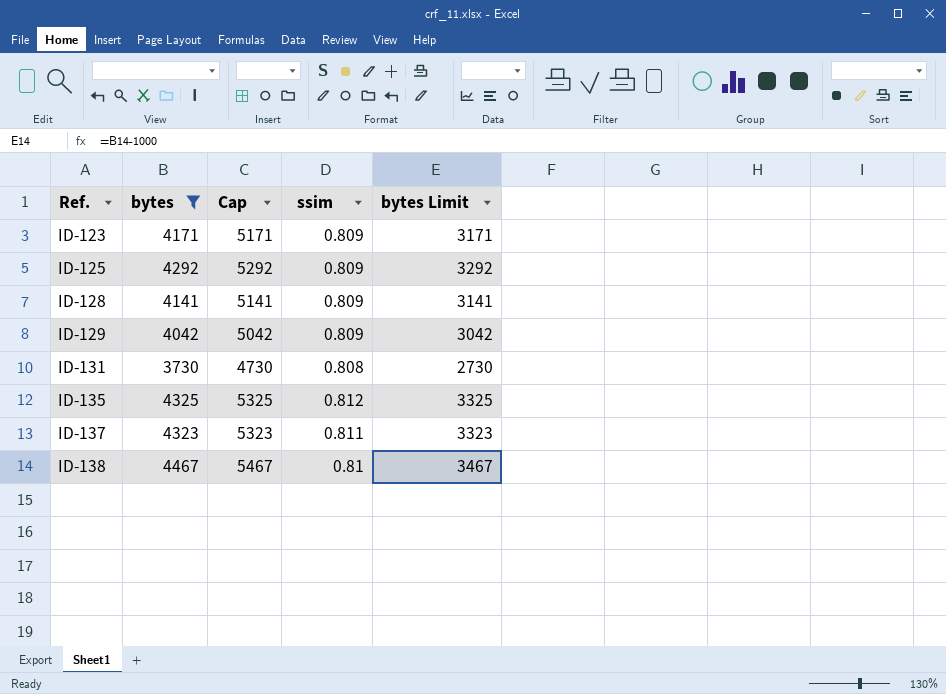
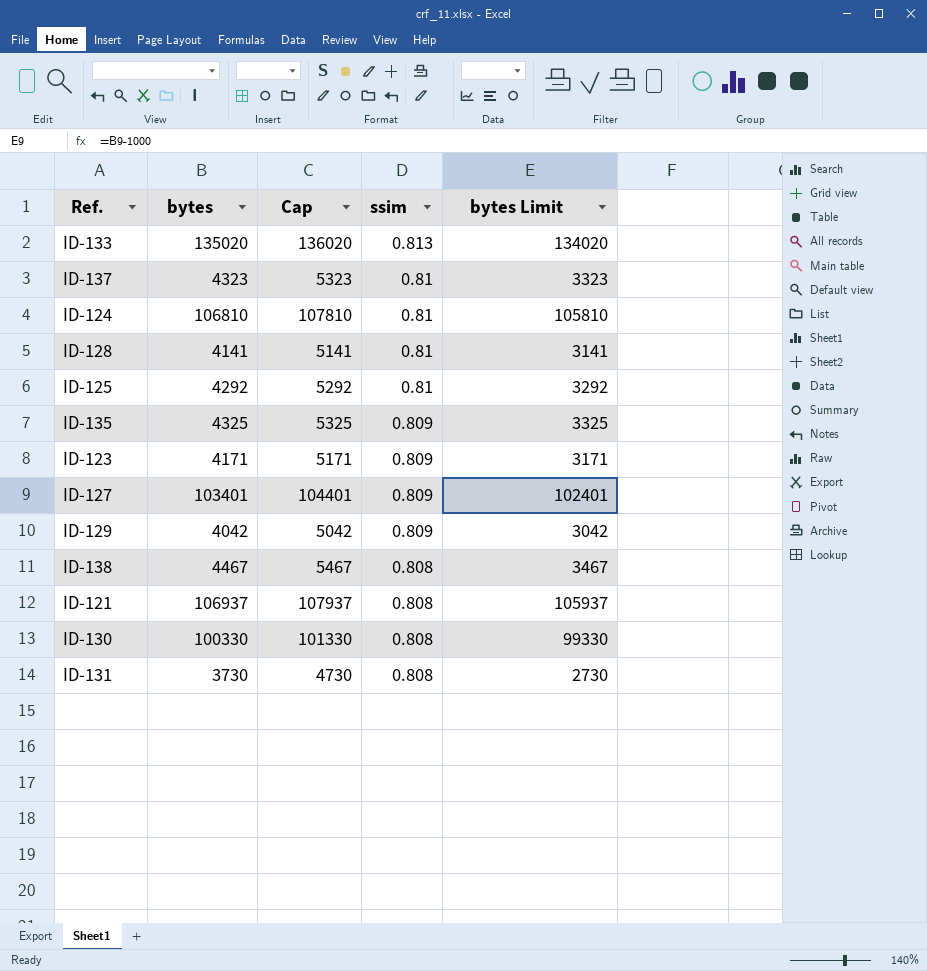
filter: bytes <= 4467 -> none
row order: Ref. ascending -> ssim descending
ID-137 | ssim: 0.811 -> 0.81
ID-128 | ssim: 0.809 -> 0.81
ID-125 | ssim: 0.809 -> 0.81
ID-135 | ssim: 0.812 -> 0.809
ID-138 | ssim: 0.81 -> 0.808

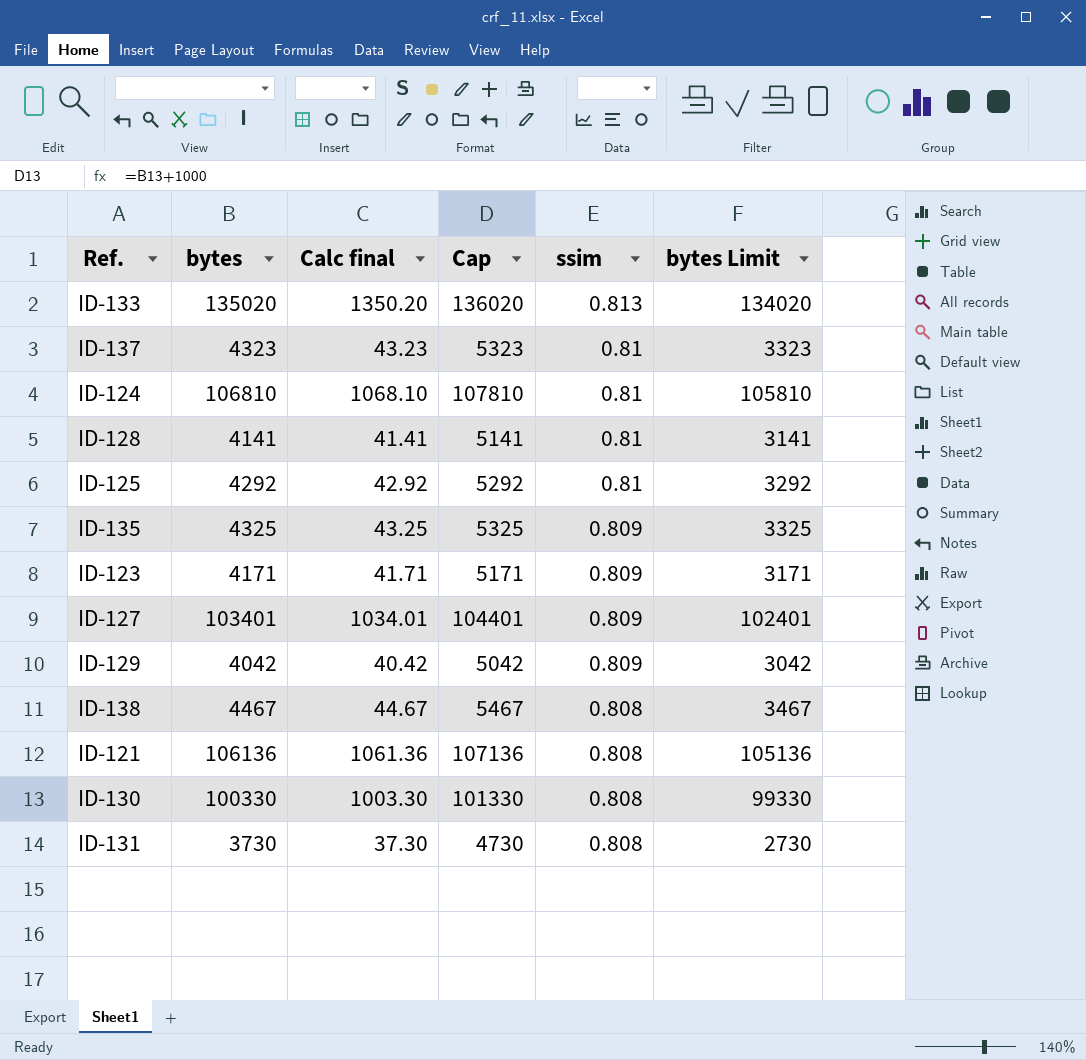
column Calc final | formula: none -> [bytes] * 0.01
ID-121 | bytes: 106937 -> 106136
ID-121 | Cap: 107937 -> 107136
ID-121 | bytes Limit: 105937 -> 105136

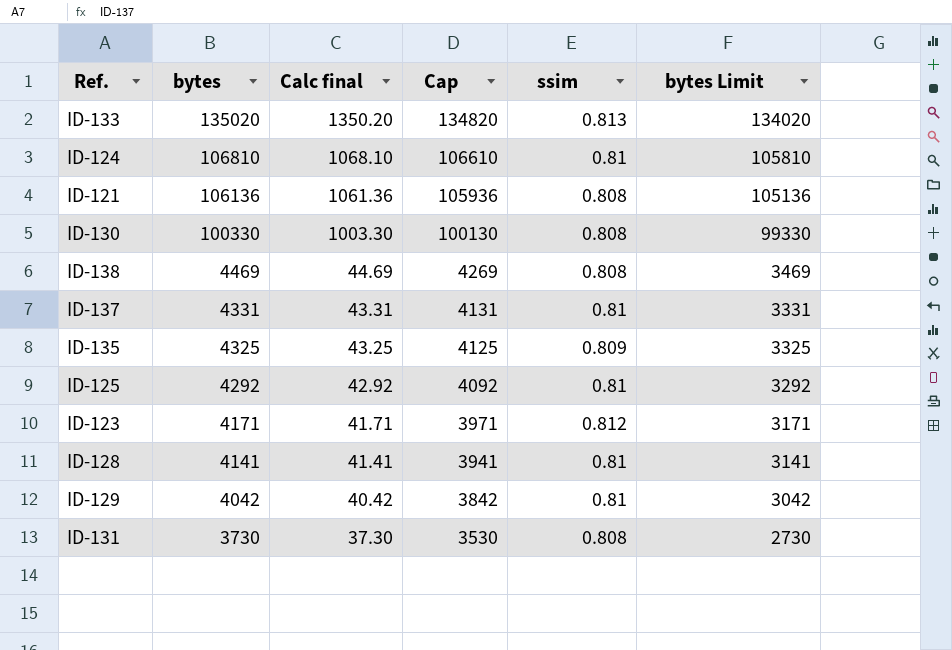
row order: ssim descending -> bytes descending
column Cap | formula: [bytes] + 1000 -> [bytes] - 200
row ID-127: 103401 | 1034.01 | 104401 | 0.809 | 102401 -> none
ID-138 | bytes: 4467 -> 4469
ID-138 | Calc final: 44.67 -> 44.69
ID-138 | bytes Limit: 3467 -> 3469
ID-137 | bytes: 4323 -> 4331
ID-137 | Calc final: 43.23 -> 43.31
ID-137 | bytes Limit: 3323 -> 3331
ID-123 | ssim: 0.809 -> 0.812
ID-129 | ssim: 0.809 -> 0.81

